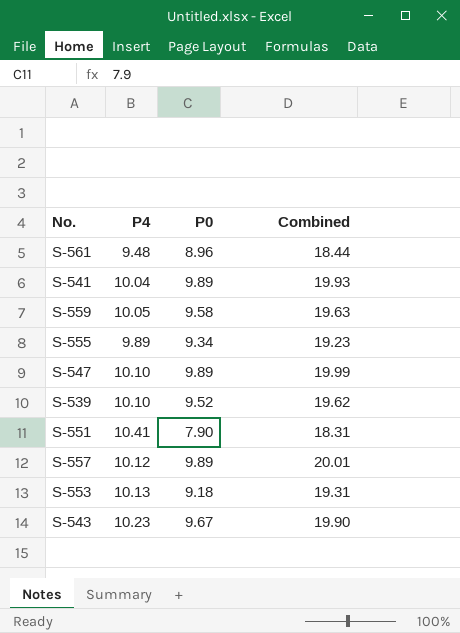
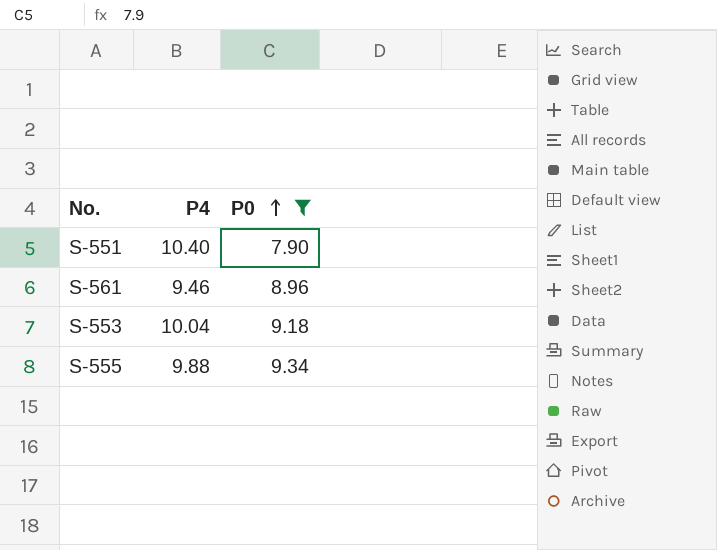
filter: none -> P0 <= 9.34
row order: none -> P0 ascending
column Combined | formula: [P4] + [P0] -> none
S-551 | P4: 10.41 -> 10.40
S-561 | P4: 9.48 -> 9.46
S-553 | P4: 10.13 -> 10.04
S-555 | P4: 9.89 -> 9.88

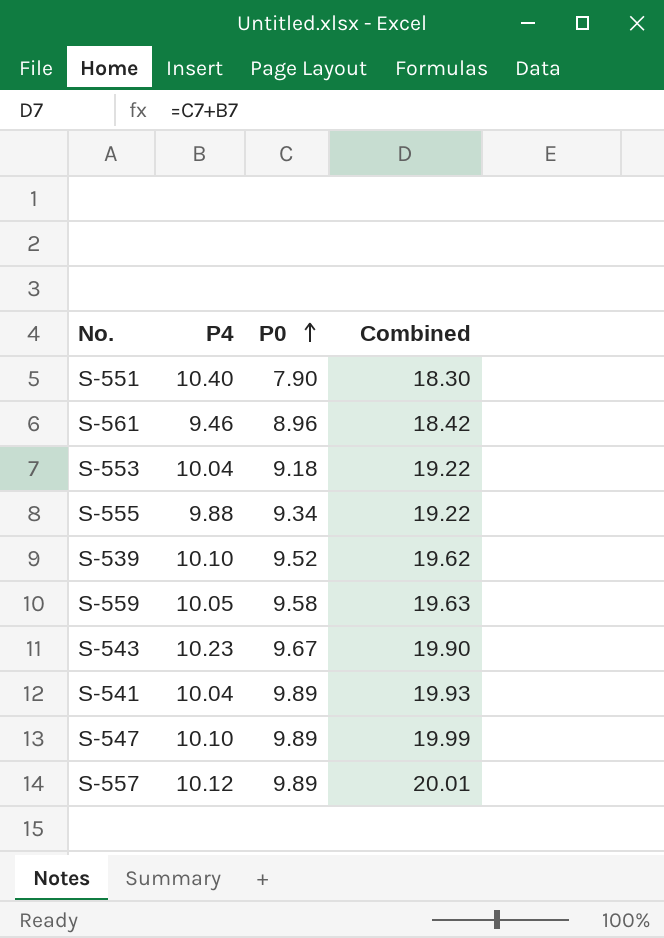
filter: P0 <= 9.34 -> none
column Combined | formula: none -> [P4] + [P0]

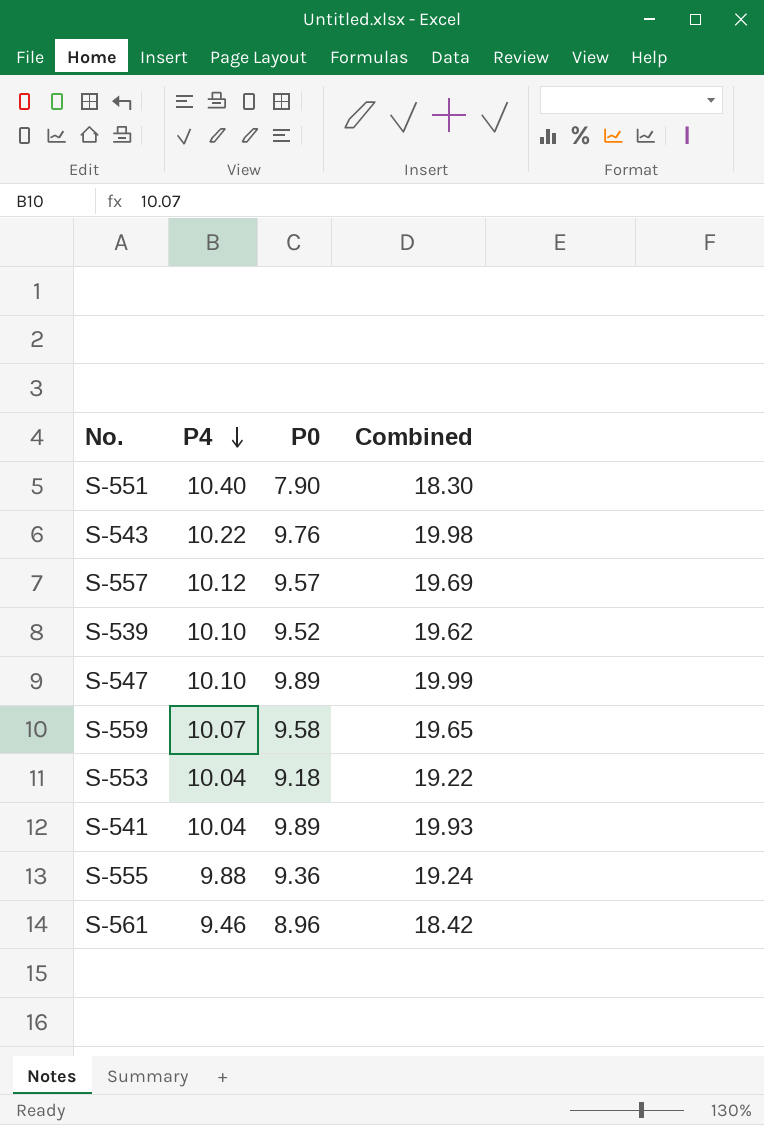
row order: P0 ascending -> P4 descending
S-543 | P4: 10.23 -> 10.22
S-543 | P0: 9.67 -> 9.76
S-543 | Combined: 19.90 -> 19.98
S-557 | P0: 9.89 -> 9.57
S-557 | Combined: 20.01 -> 19.69
S-559 | P4: 10.05 -> 10.07
S-559 | Combined: 19.63 -> 19.65
S-555 | P0: 9.34 -> 9.36
S-555 | Combined: 19.22 -> 19.24

